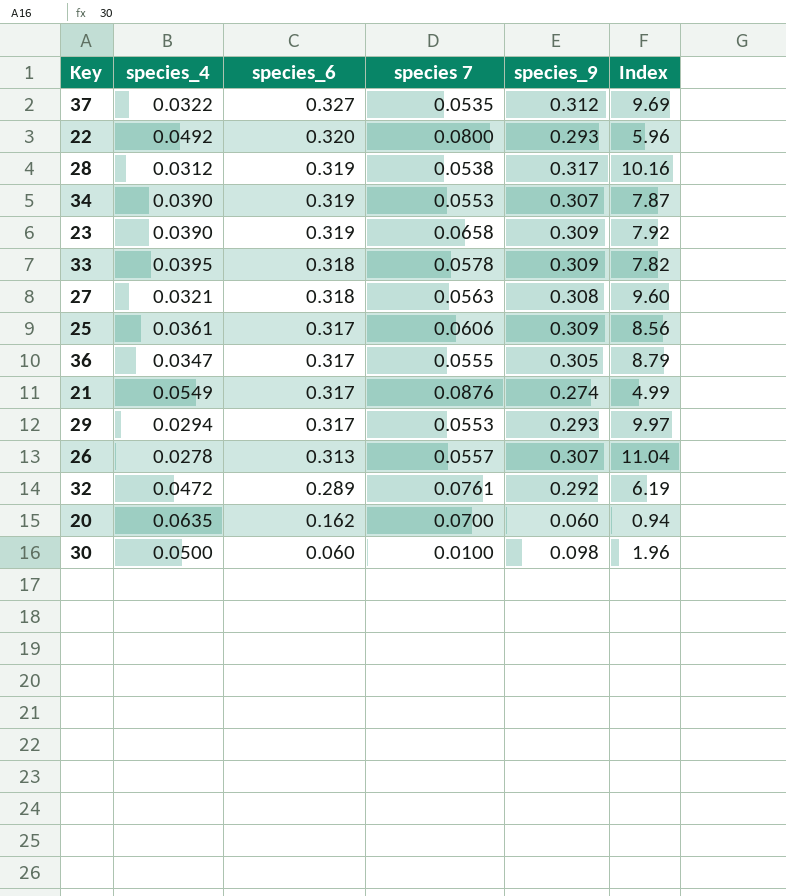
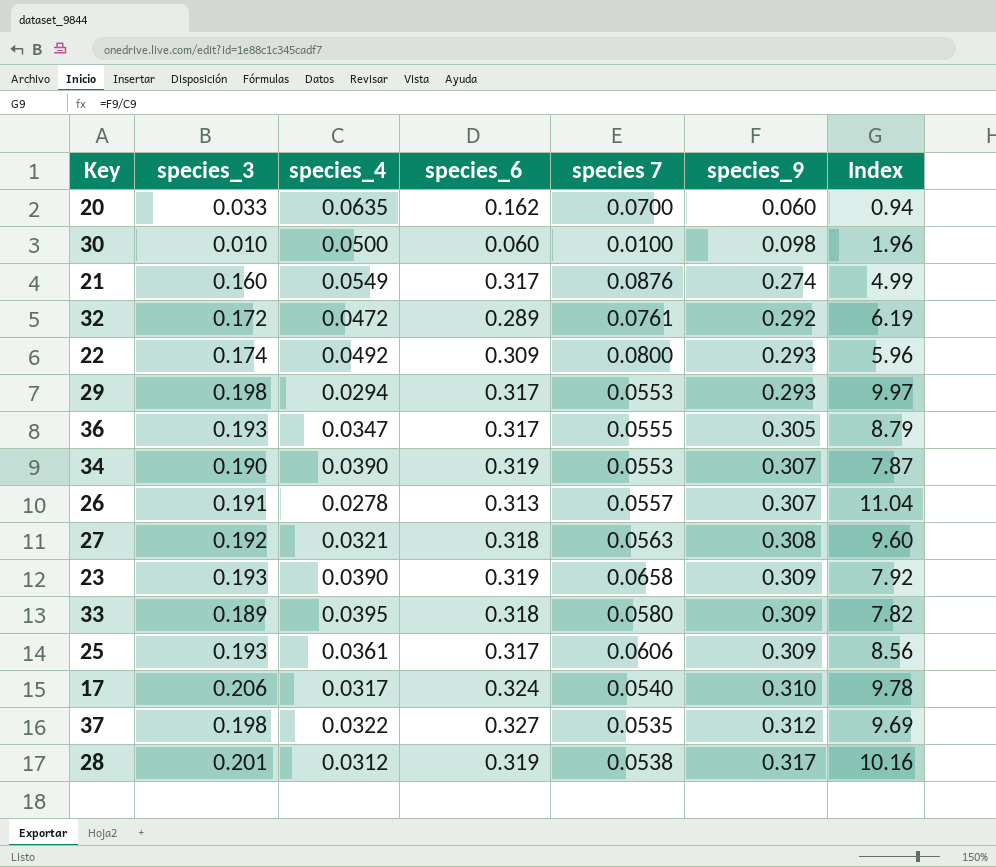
row order: species_6 descending -> species_9 ascending
column species_3 | position: none -> 2
22 | species_6: 0.320 -> 0.309
33 | species 7: 0.0578 -> 0.0580
row 17: none -> 0.206 | 0.0317 | 0.324 | 0.0540 | 0.310 | 9.78

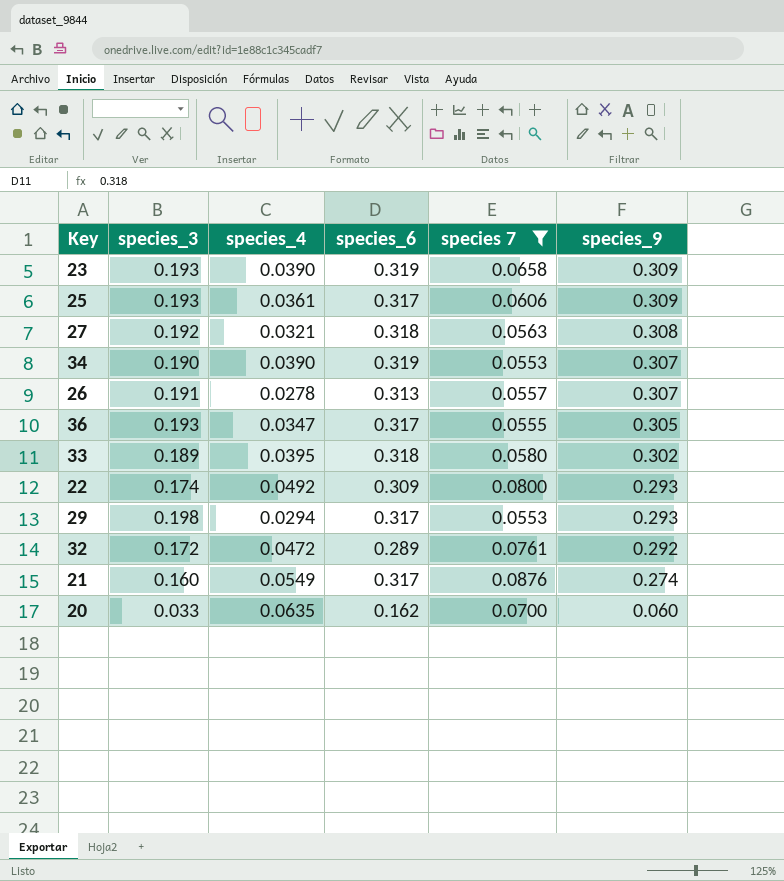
filter: none -> species 7 >= 0.0553
row order: species_9 ascending -> species_9 descending
column Index | formula: [species_9] / [species_4] -> none
33 | species_9: 0.309 -> 0.302

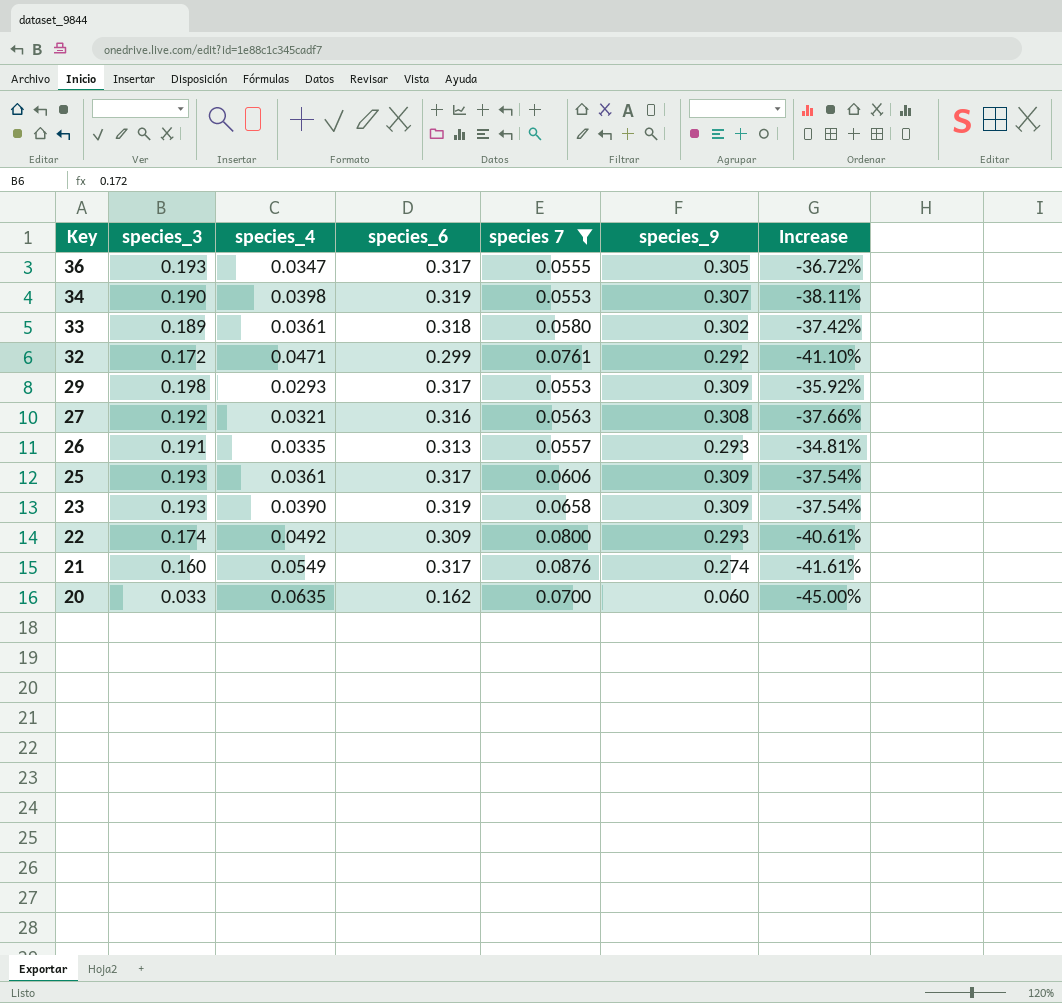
row order: species_9 descending -> Key descending
column Increase | formula: none -> ([species_3] - [species_9]) / [species_9]
34 | species_4: 0.0390 -> 0.0398
33 | species_4: 0.0395 -> 0.0361
32 | species_4: 0.0472 -> 0.0471
32 | species_6: 0.289 -> 0.299
29 | species_4: 0.0294 -> 0.0293
29 | species_9: 0.293 -> 0.309
27 | species_6: 0.318 -> 0.316
26 | species_4: 0.0278 -> 0.0335
26 | species_9: 0.307 -> 0.293

